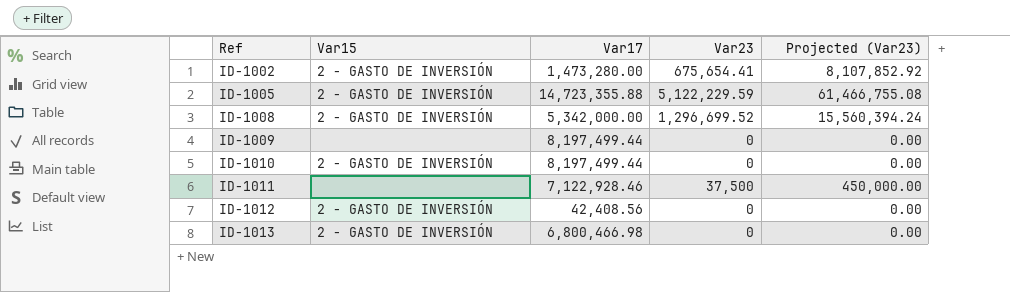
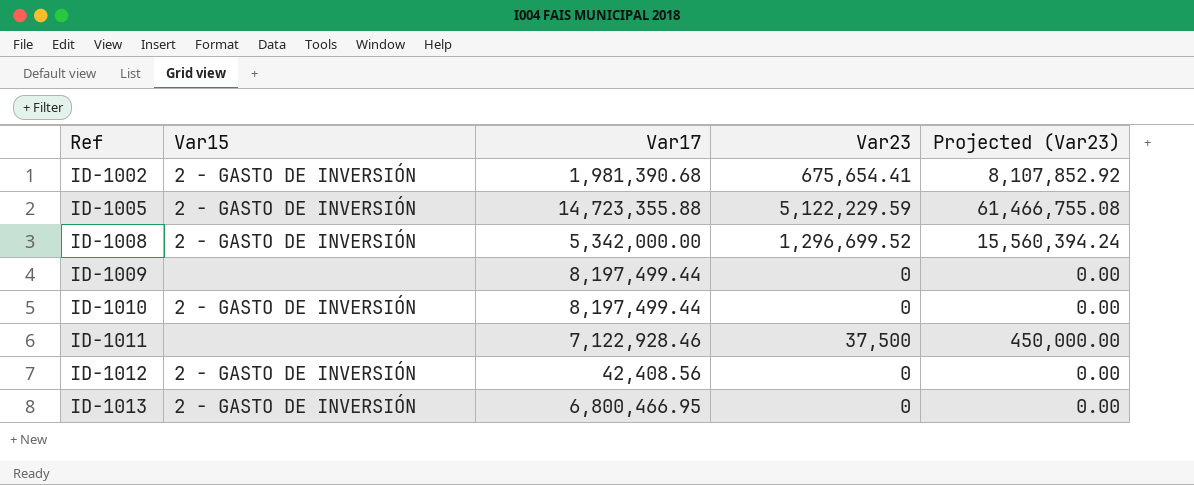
ID-1002 | Var17: 1,473,280.00 -> 1,981,390.68
ID-1013 | Var17: 6,800,466.98 -> 6,800,466.95

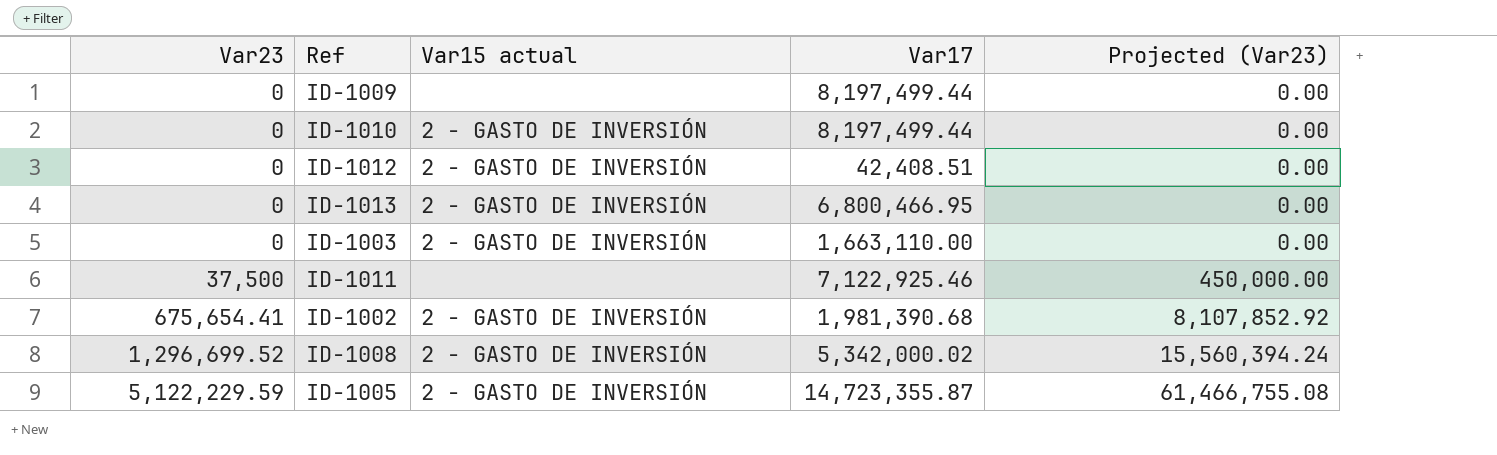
row order: Ref ascending -> Var23 ascending
column Var23 | position: 4 -> 1
column name: Var15 -> Var15 actual
ID-1012 | Var17: 42,408.56 -> 42,408.51
row ID-1003: none -> 0 | 2 - GASTO DE INVERSIÓN | 1,663,110.00 | 0.00
ID-1011 | Var17: 7,122,928.46 -> 7,122,925.46
ID-1008 | Var17: 5,342,000.00 -> 5,342,000.02
ID-1005 | Var17: 14,723,355.88 -> 14,723,355.87

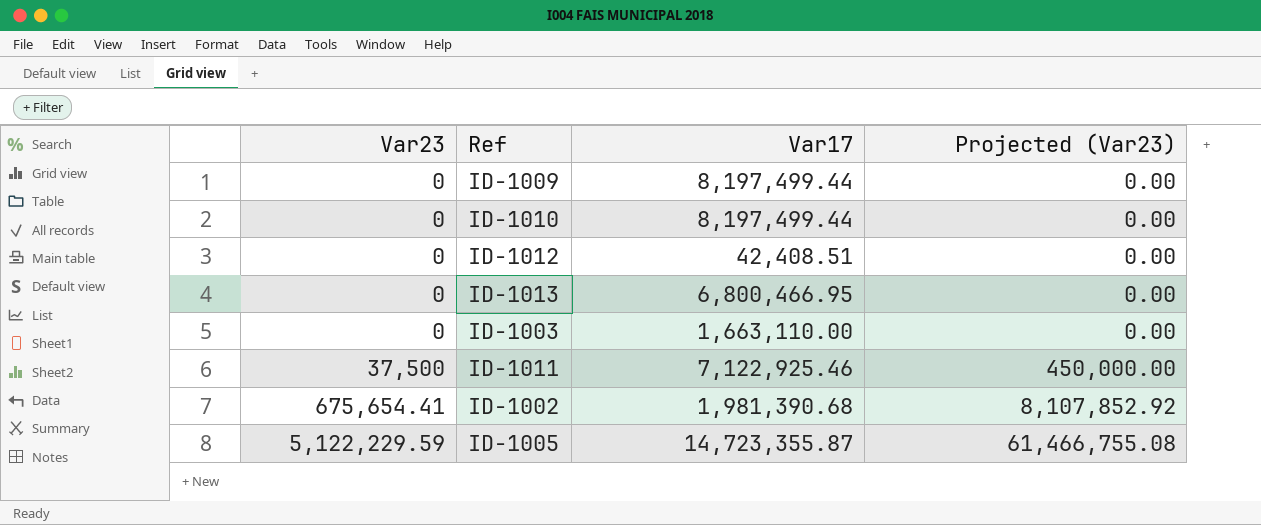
column Var15 actual | position: 3 -> none
row ID-1008: 1,296,699.52 | 2 - GASTO DE INVERSIÓN | 5,342,000.02 | 15,560,394.24 -> none

